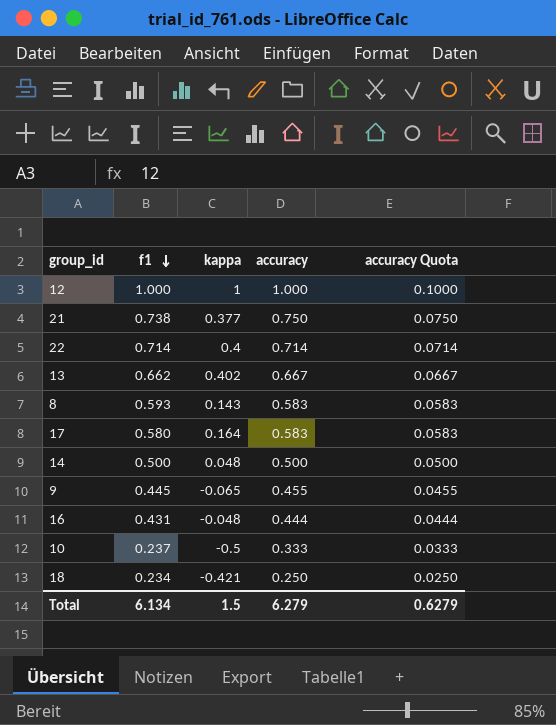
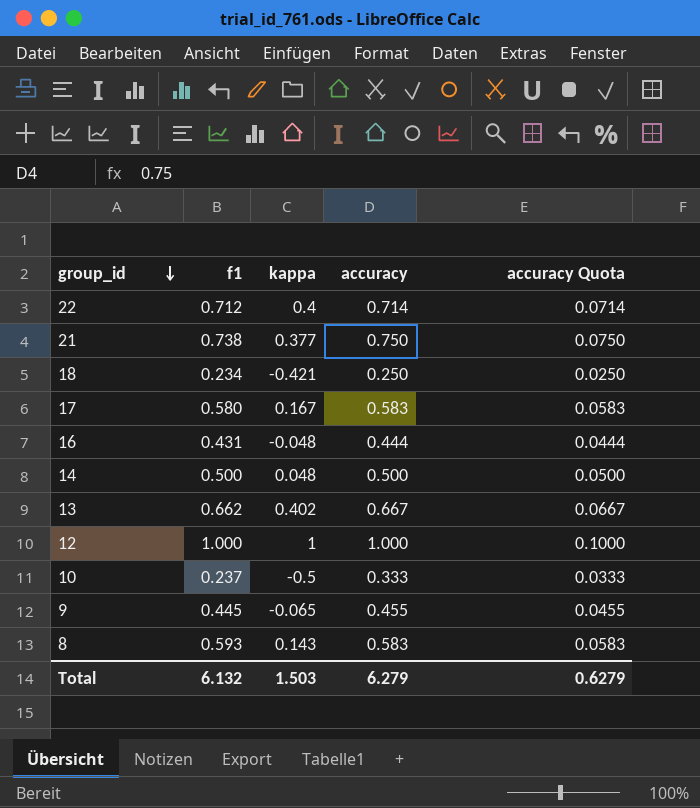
row order: f1 descending -> group_id descending
22 | f1: 0.714 -> 0.712
17 | kappa: 0.164 -> 0.167
Total | f1: 6.134 -> 6.132
Total | kappa: 1.5 -> 1.503

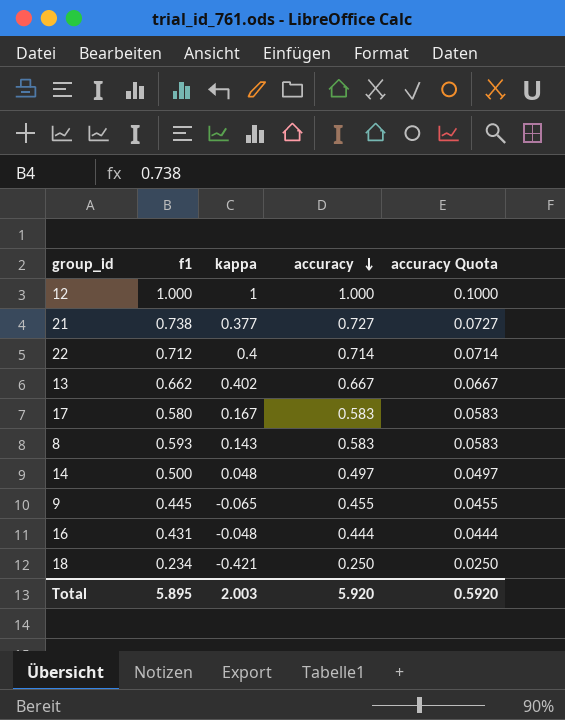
row order: group_id descending -> accuracy descending
row 10: 0.237 | -0.5 | 0.333 | 0.0333 -> none
21 | accuracy: 0.750 -> 0.727
21 | accuracy Quota: 0.0750 -> 0.0727
14 | accuracy: 0.500 -> 0.497
14 | accuracy Quota: 0.0500 -> 0.0497
Total | f1: 6.132 -> 5.895
Total | kappa: 1.503 -> 2.003
Total | accuracy: 6.279 -> 5.920
Total | accuracy Quota: 0.6279 -> 0.5920

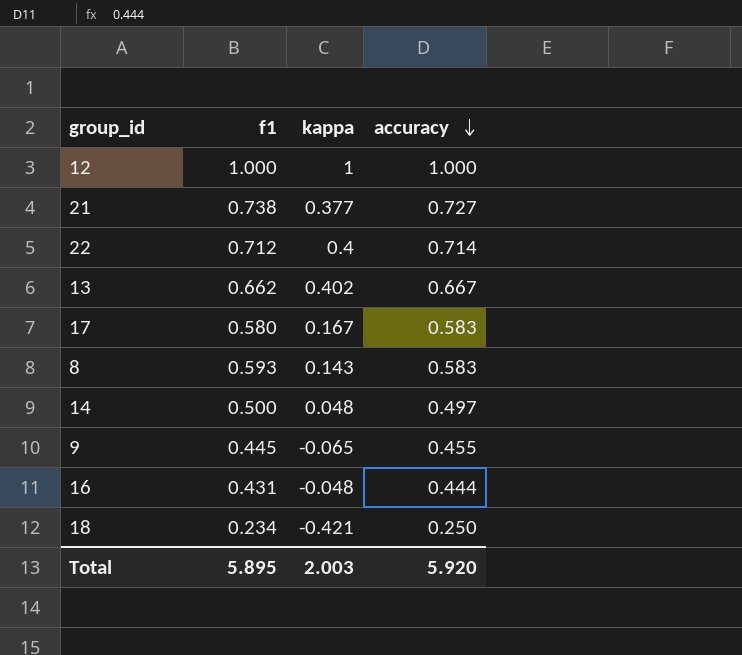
column accuracy Quota | formula: [accuracy] * 0.1 -> none

